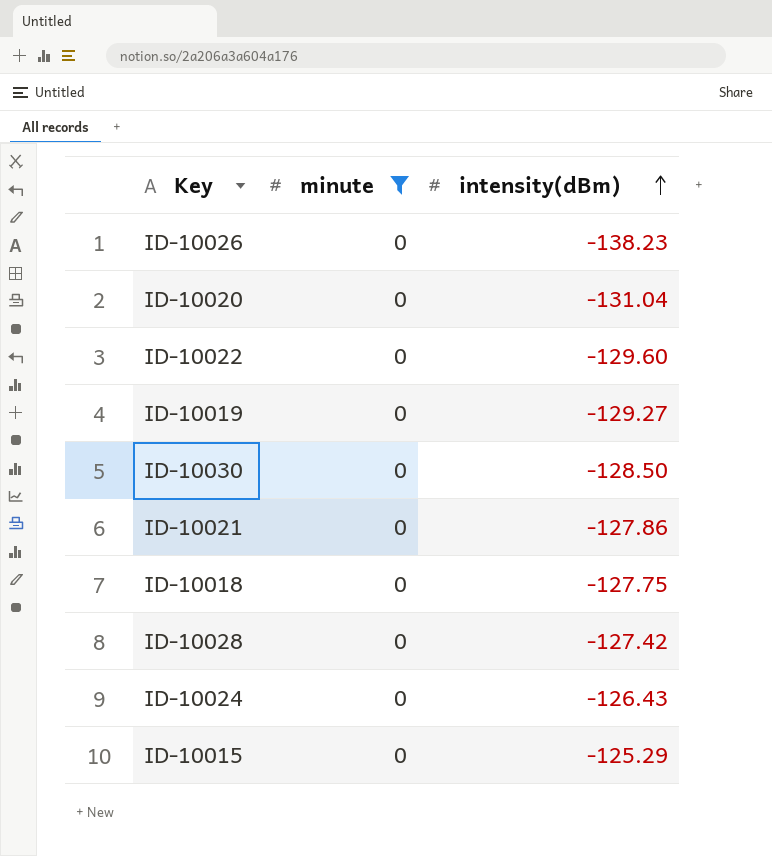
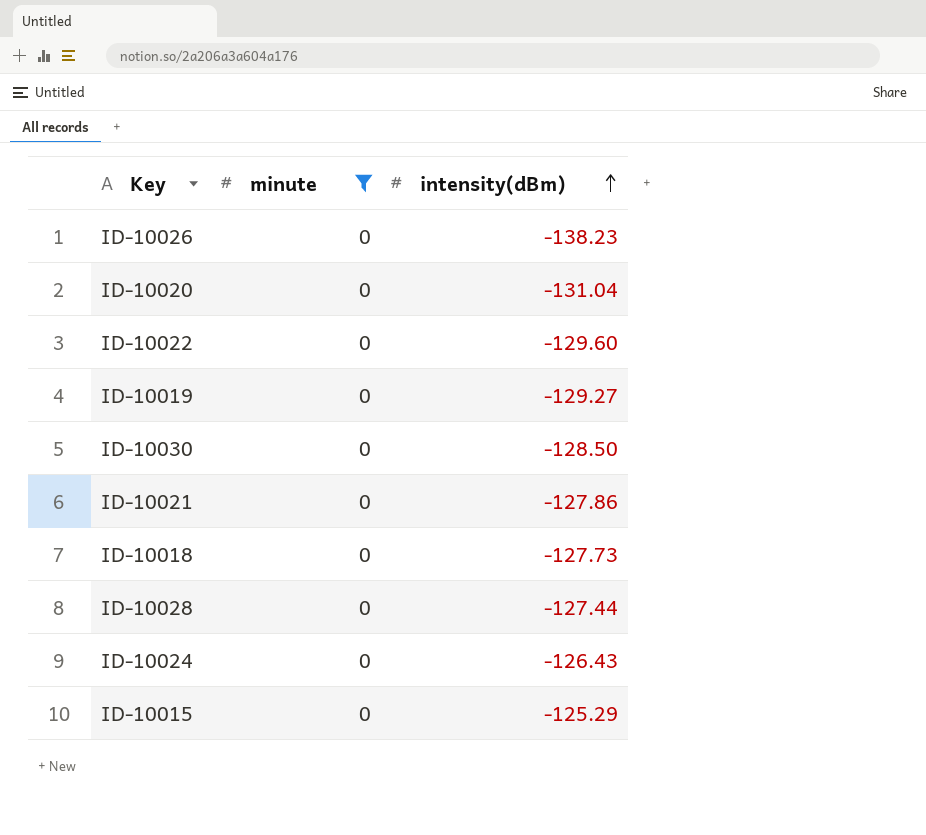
ID-10018 | intensity(dBm): -127.75 -> -127.73
ID-10028 | intensity(dBm): -127.42 -> -127.44

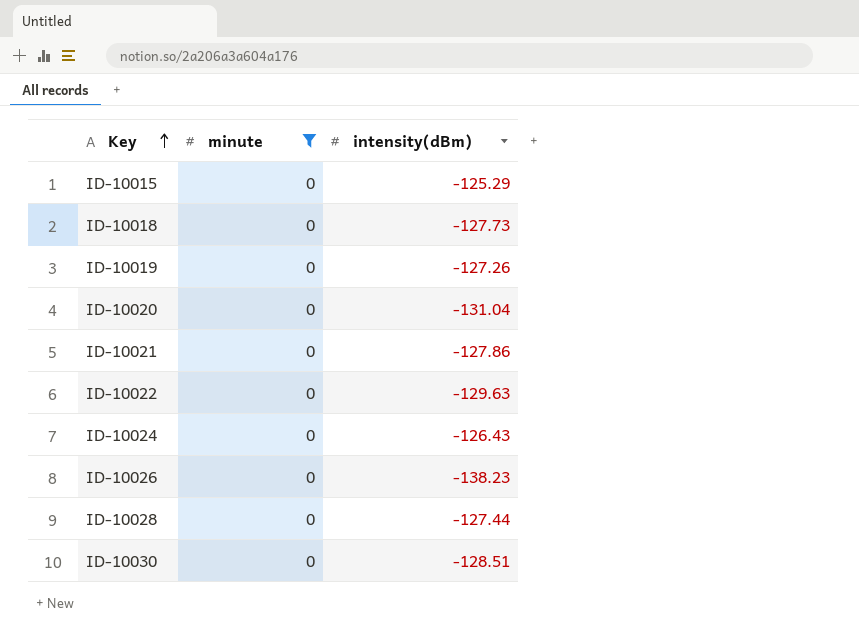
row order: intensity(dBm) ascending -> Key ascending
ID-10019 | intensity(dBm): -129.27 -> -127.26
ID-10022 | intensity(dBm): -129.60 -> -129.63
ID-10030 | intensity(dBm): -128.50 -> -128.51

